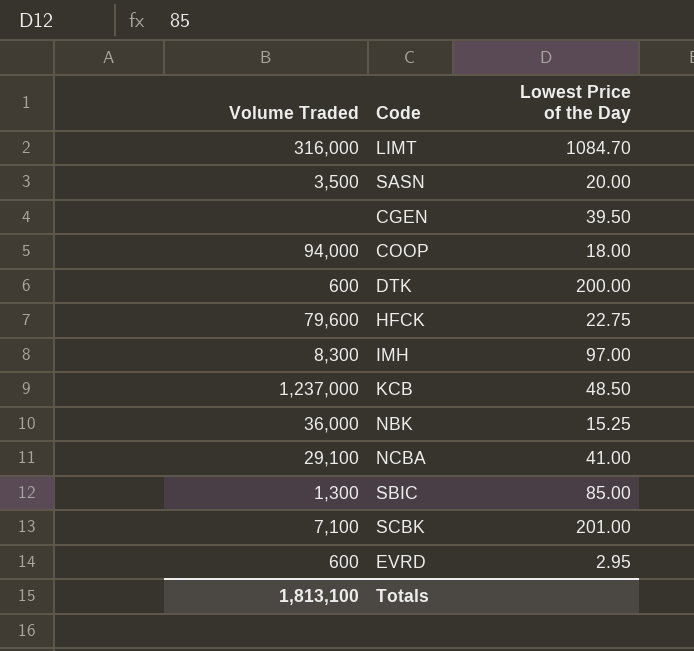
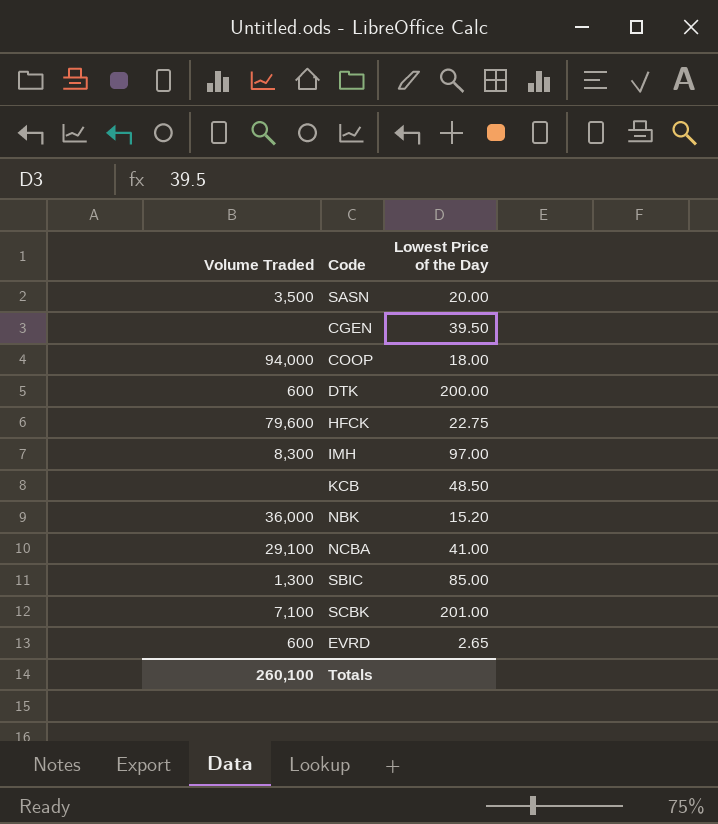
row LIMT: 316,000 | 1084.70 -> none
KCB | Volume Traded: 1,237,000 -> none
NBK | Lowest Price of the Day: 15.25 -> 15.20
EVRD | Lowest Price of the Day: 2.95 -> 2.65
Totals | Volume Traded: 1,813,100 -> 260,100

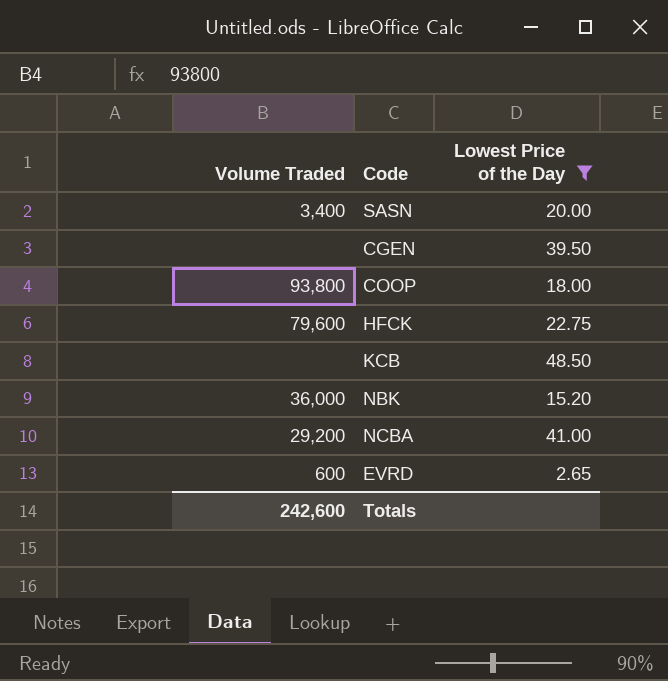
filter: none -> Lowest Price of the Day <= 48.50
SASN | Volume Traded: 3,500 -> 3,400
COOP | Volume Traded: 94,000 -> 93,800
NCBA | Volume Traded: 29,100 -> 29,200
Totals | Volume Traded: 260,100 -> 242,600

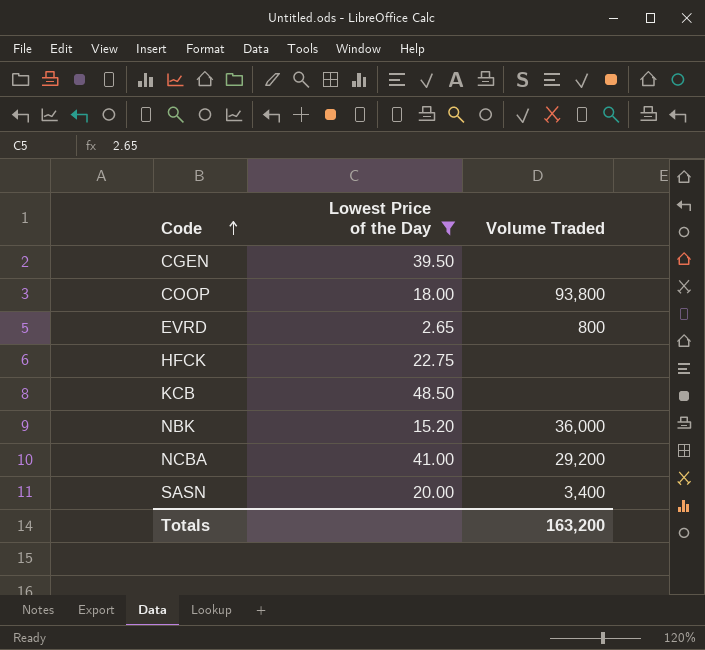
row order: none -> Code ascending
column Volume Traded | position: 1 -> 3
EVRD | Volume Traded: 600 -> 800
HFCK | Volume Traded: 79,600 -> none
Totals | Volume Traded: 242,600 -> 163,200

